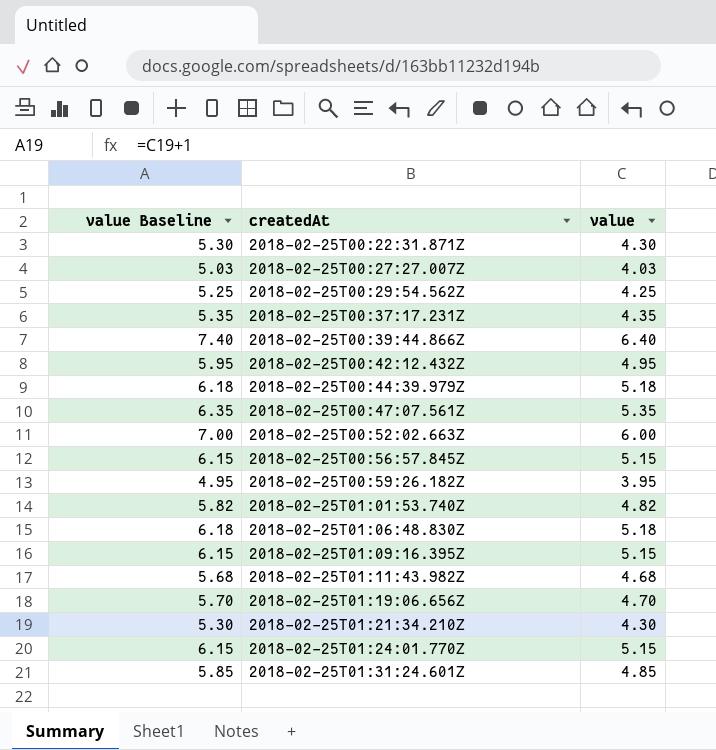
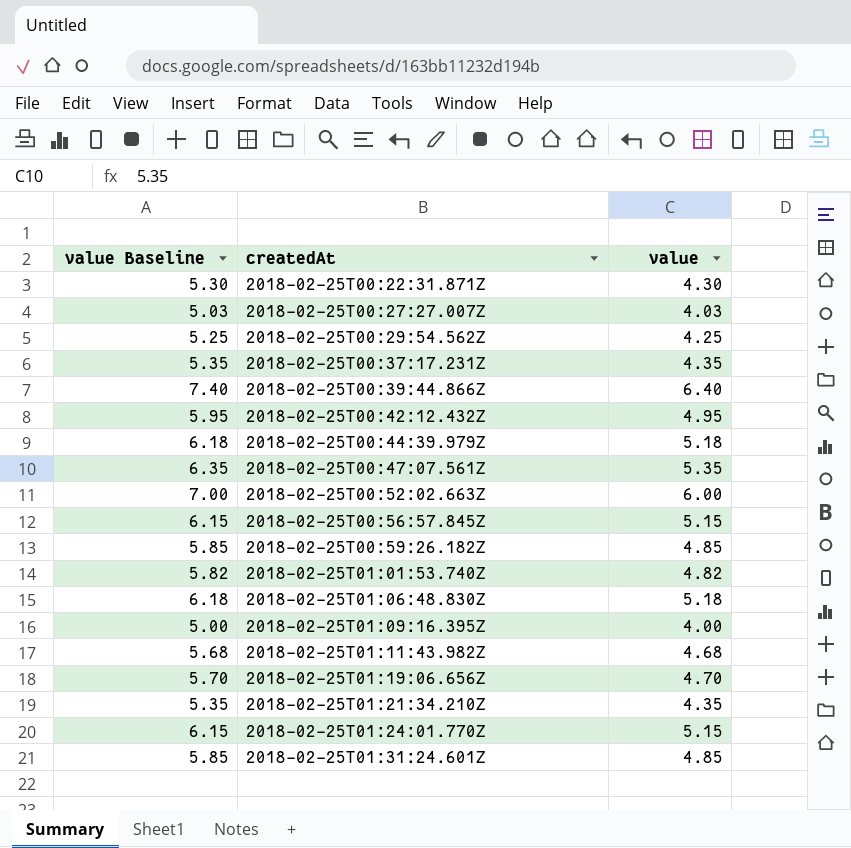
2018-02-25T00:59:26.182Z | value Baseline: 4.95 -> 5.85
2018-02-25T00:59:26.182Z | value: 3.95 -> 4.85
2018-02-25T01:09:16.395Z | value Baseline: 6.15 -> 5.00
2018-02-25T01:09:16.395Z | value: 5.15 -> 4.00
2018-02-25T01:21:34.210Z | value Baseline: 5.30 -> 5.35
2018-02-25T01:21:34.210Z | value: 4.30 -> 4.35

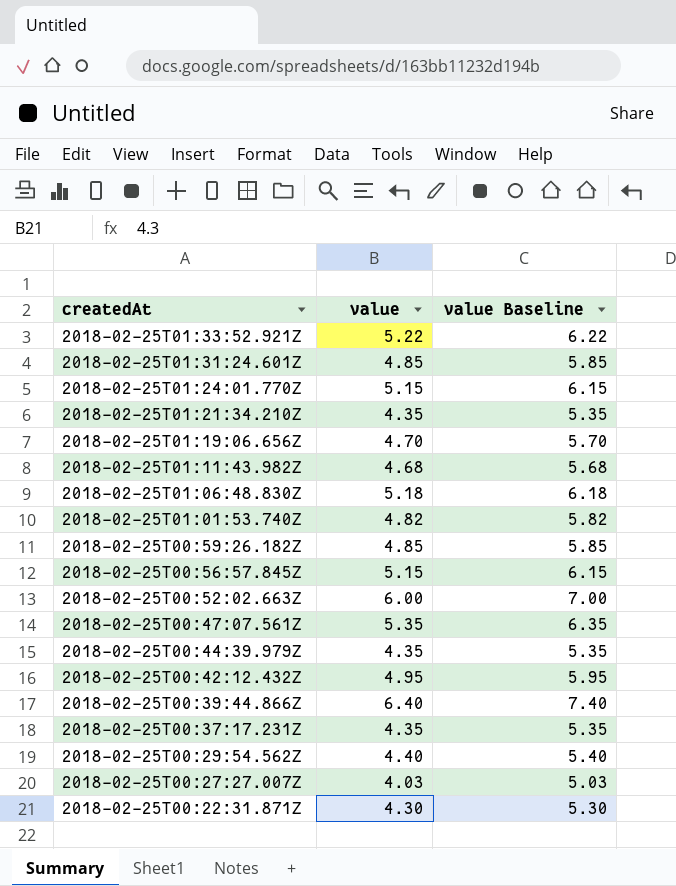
row order: createdAt ascending -> createdAt descending
column value Baseline | position: 1 -> 3
row 2018-02-25T01:09:16.395Z: 5.00 | 4.00 -> none
row 2018-02-25T01:33:52.921Z: none -> 5.22 | 6.22
2018-02-25T00:44:39.979Z | value: 5.18 -> 4.35
2018-02-25T00:44:39.979Z | value Baseline: 6.18 -> 5.35
2018-02-25T00:29:54.562Z | value: 4.25 -> 4.40
2018-02-25T00:29:54.562Z | value Baseline: 5.25 -> 5.40

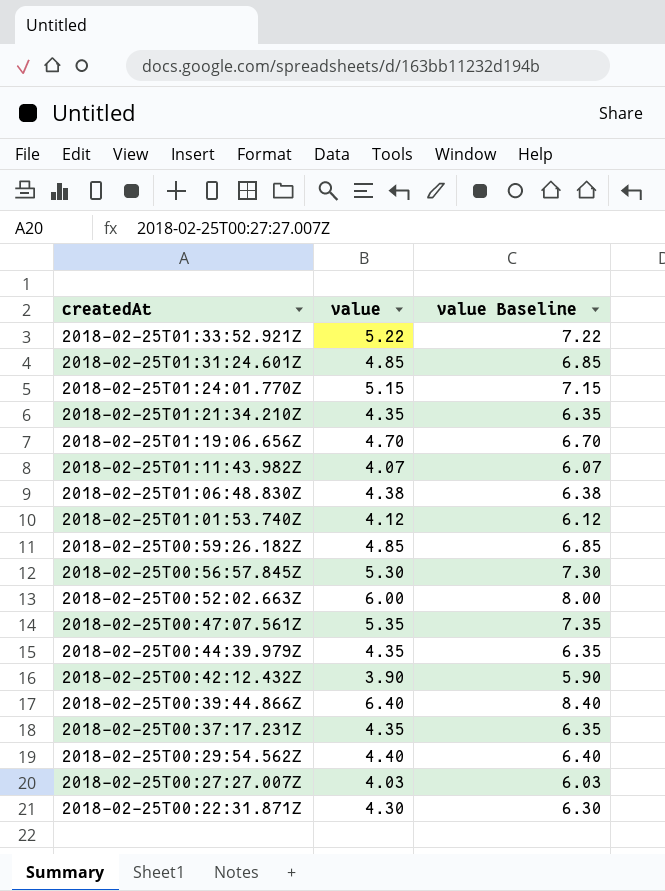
column value Baseline | formula: [value] + 1 -> [value] + 2
2018-02-25T01:11:43.982Z | value: 4.68 -> 4.07
2018-02-25T01:06:48.830Z | value: 5.18 -> 4.38
2018-02-25T01:01:53.740Z | value: 4.82 -> 4.12
2018-02-25T00:56:57.845Z | value: 5.15 -> 5.30
2018-02-25T00:42:12.432Z | value: 4.95 -> 3.90

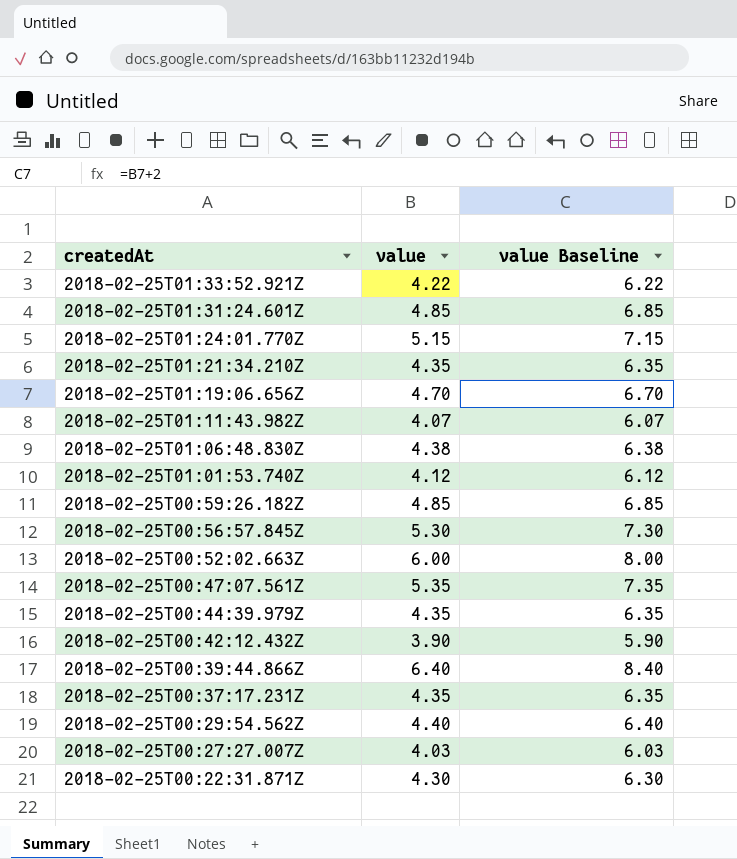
2018-02-25T01:33:52.921Z | value: 5.22 -> 4.22
2018-02-25T01:33:52.921Z | value Baseline: 7.22 -> 6.22

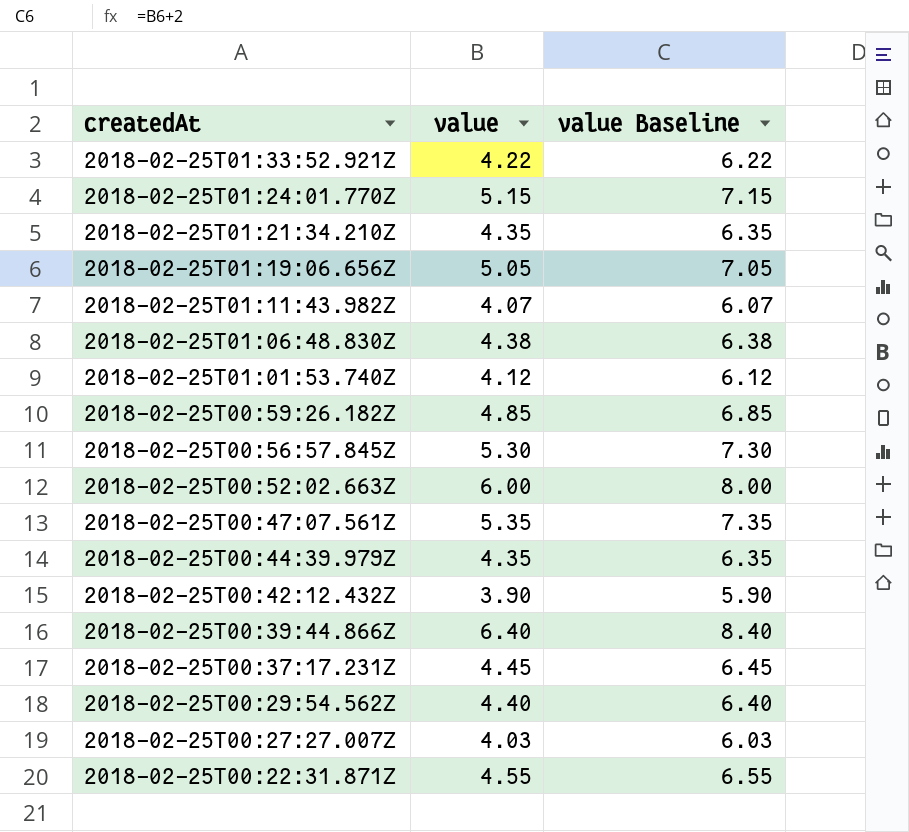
row 2018-02-25T01:31:24.601Z: 4.85 | 6.85 -> none
2018-02-25T01:19:06.656Z | value: 4.70 -> 5.05
2018-02-25T01:19:06.656Z | value Baseline: 6.70 -> 7.05
2018-02-25T00:37:17.231Z | value: 4.35 -> 4.45
2018-02-25T00:37:17.231Z | value Baseline: 6.35 -> 6.45
2018-02-25T00:22:31.871Z | value: 4.30 -> 4.55
2018-02-25T00:22:31.871Z | value Baseline: 6.30 -> 6.55

